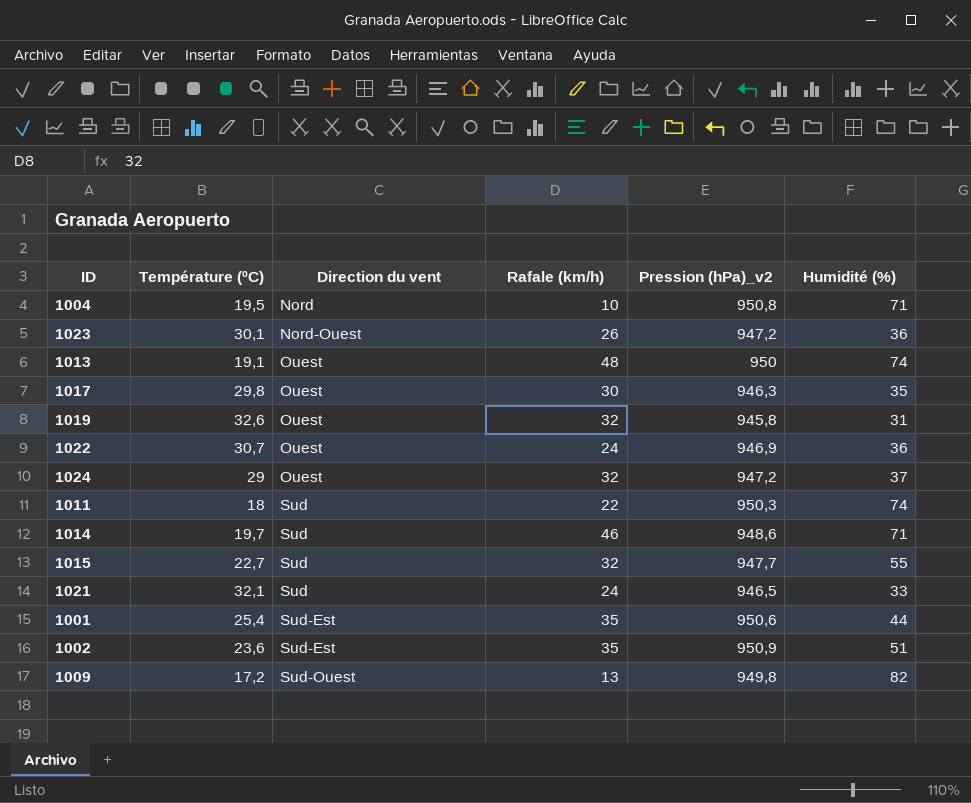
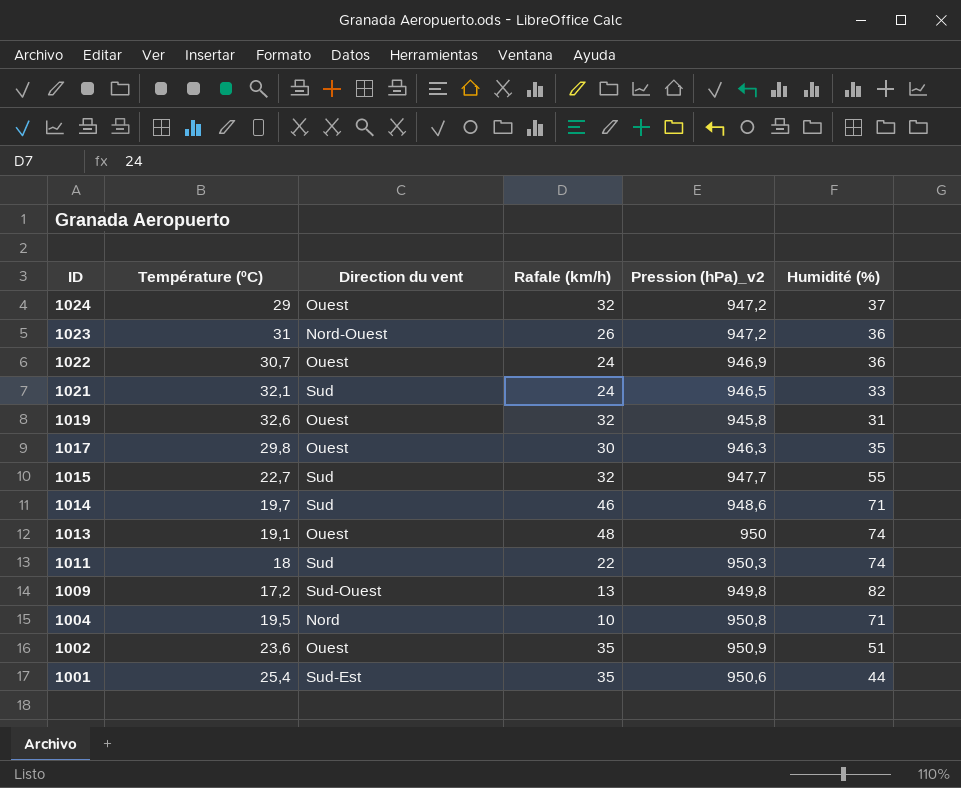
row order: Direction du vent ascending -> ID descending
1023 | Température (ºC): 30,1 -> 31
1002 | Direction du vent: Sud-Est -> Ouest

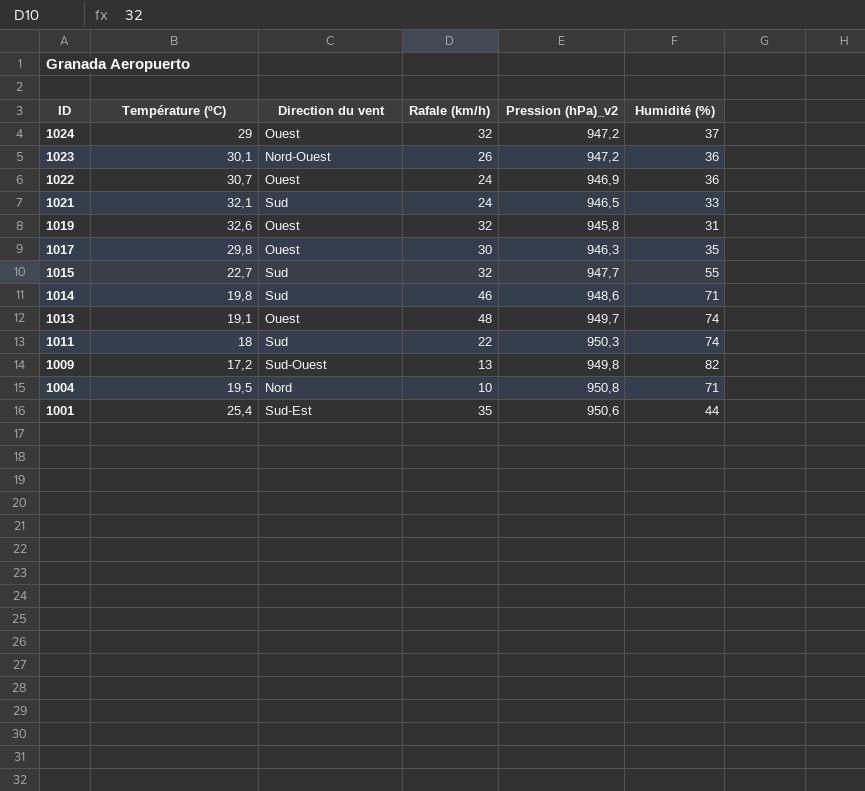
row 1002: 23,6 | Ouest | 35 | 950,9 | 51 -> none
1023 | Température (ºC): 31 -> 30,1
1014 | Température (ºC): 19,7 -> 19,8
1013 | Pression (hPa)_v2: 950 -> 949,7

